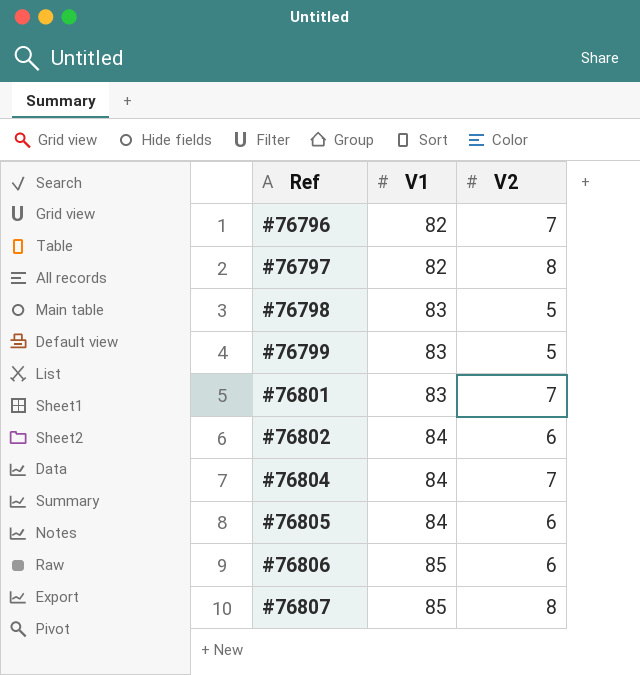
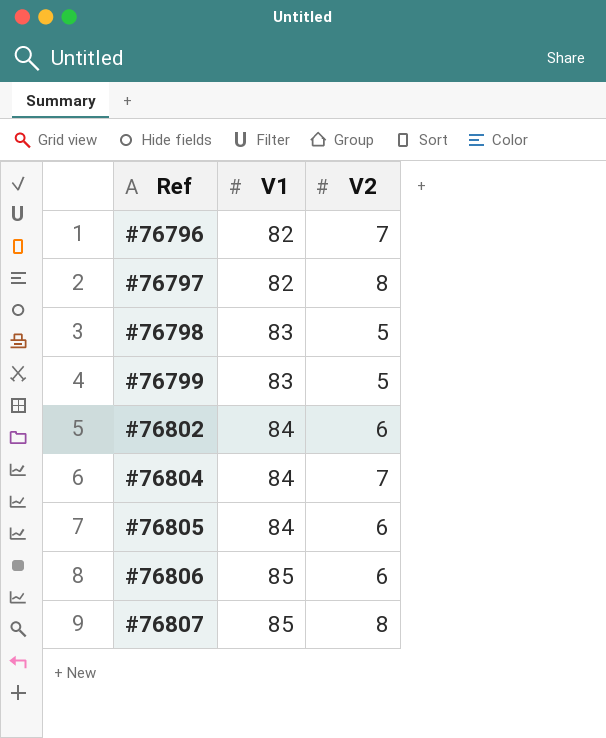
row #76801: 83 | 7 -> none

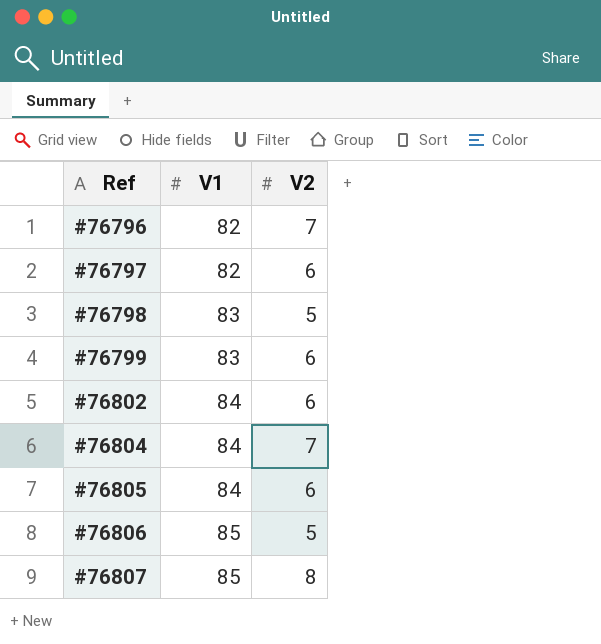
#76797 | V2: 8 -> 6
#76799 | V2: 5 -> 6
#76806 | V2: 6 -> 5

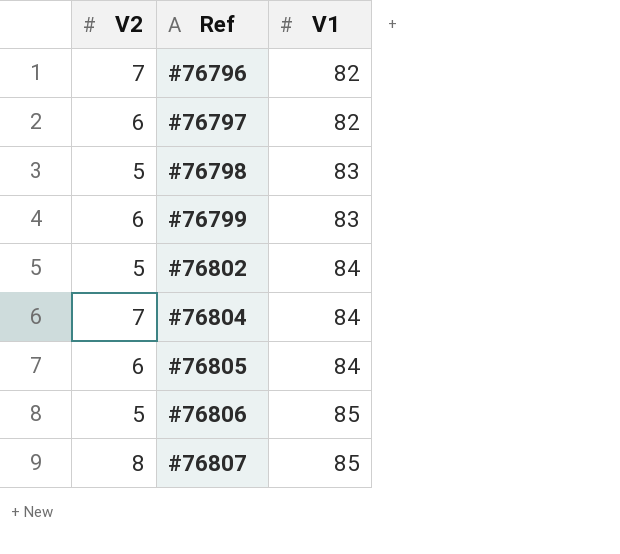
column V2 | position: 3 -> 1
#76802 | V2: 6 -> 5

